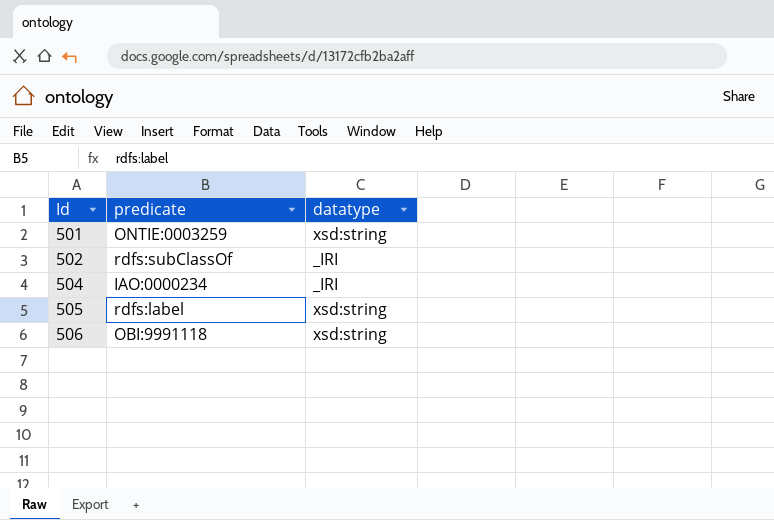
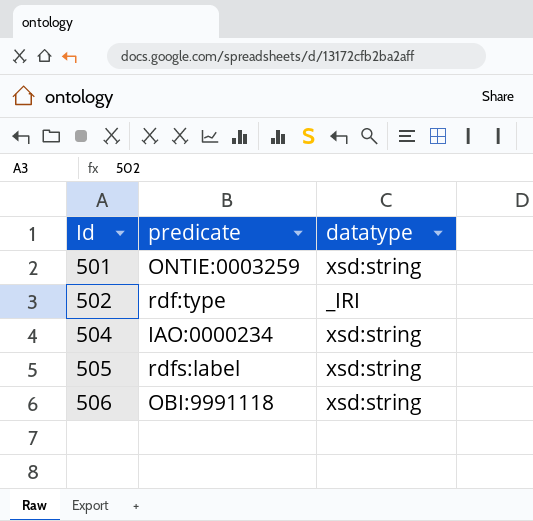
502 | predicate: rdfs:subClassOf -> rdf:type
504 | datatype: _IRI -> xsd:string

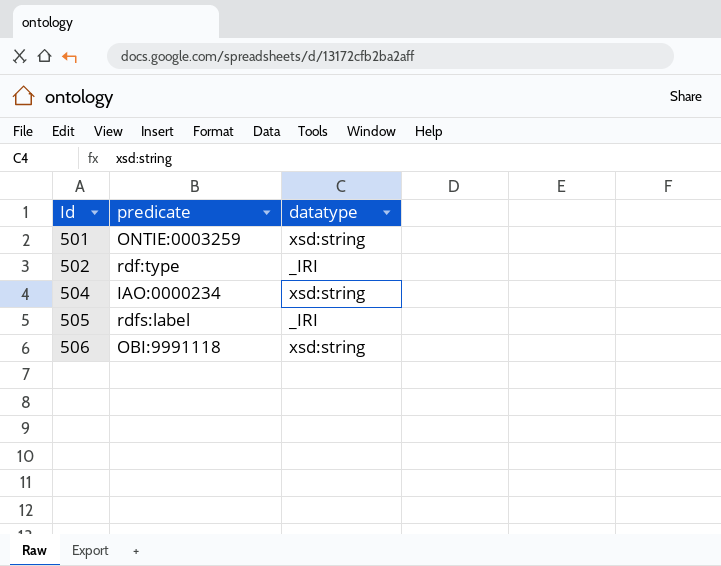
505 | datatype: xsd:string -> _IRI

